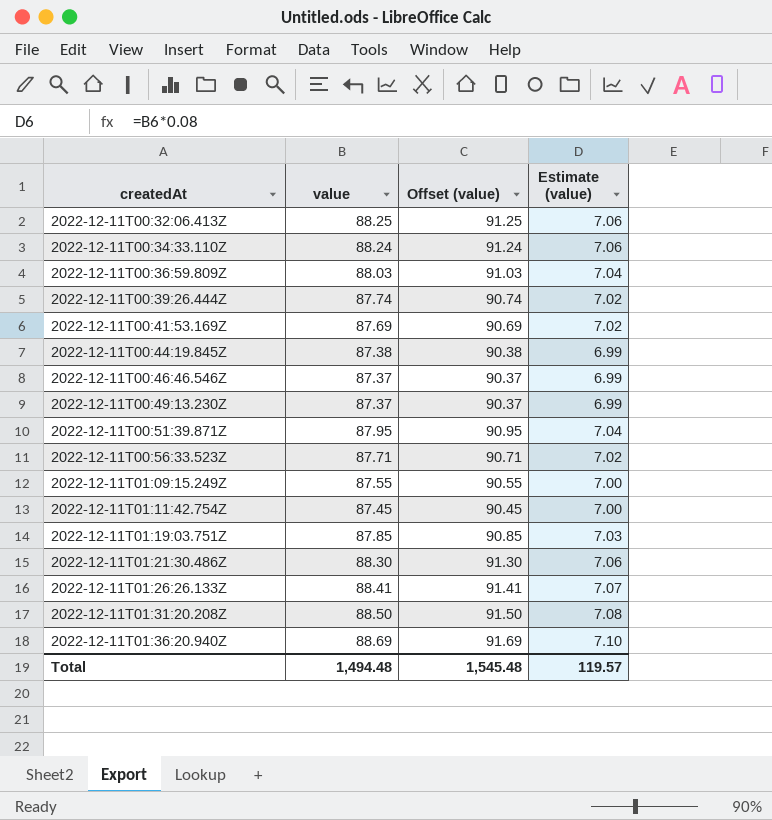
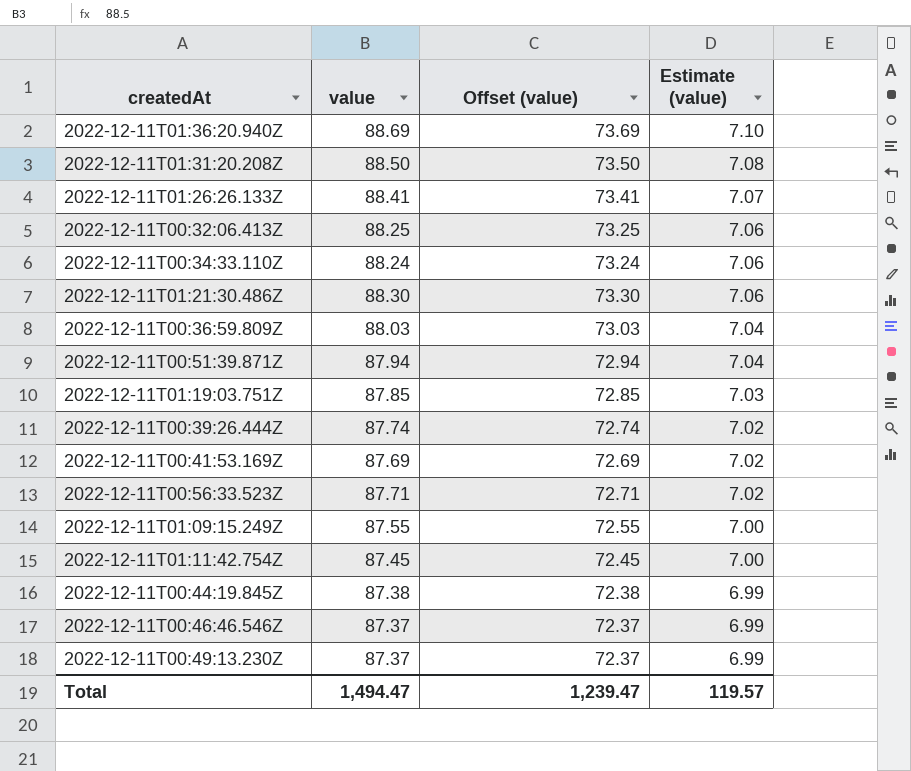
row order: createdAt ascending -> Estimate (value) descending
column Offset (value) | formula: [value] + 3 -> [value] - 15
2022-12-11T00:51:39.871Z | value: 87.95 -> 87.94
Total | value: 1,494.48 -> 1,494.47
Total | Offset (value): 1,545.48 -> 1,239.47

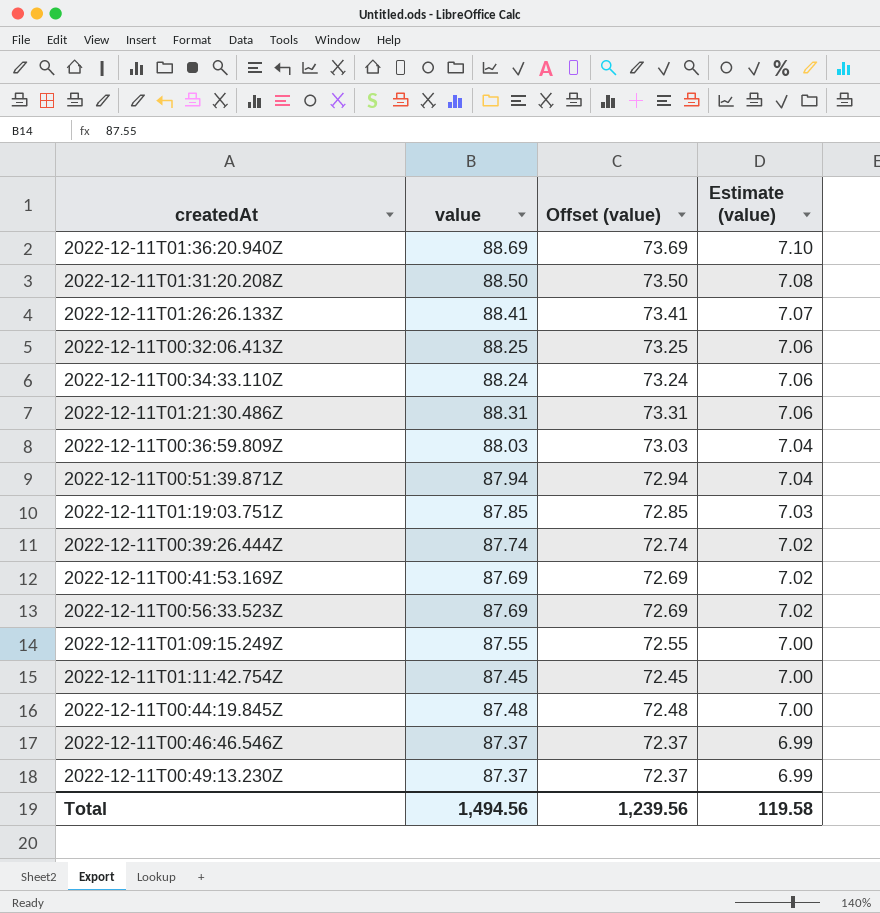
2022-12-11T01:21:30.486Z | value: 88.30 -> 88.31
2022-12-11T01:21:30.486Z | Offset (value): 73.30 -> 73.31
2022-12-11T00:56:33.523Z | value: 87.71 -> 87.69
2022-12-11T00:56:33.523Z | Offset (value): 72.71 -> 72.69
2022-12-11T00:44:19.845Z | value: 87.38 -> 87.48
2022-12-11T00:44:19.845Z | Offset (value): 72.38 -> 72.48
2022-12-11T00:44:19.845Z | Estimate (value): 6.99 -> 7.00
Total | value: 1,494.47 -> 1,494.56
Total | Offset (value): 1,239.47 -> 1,239.56
Total | Estimate (value): 119.57 -> 119.58

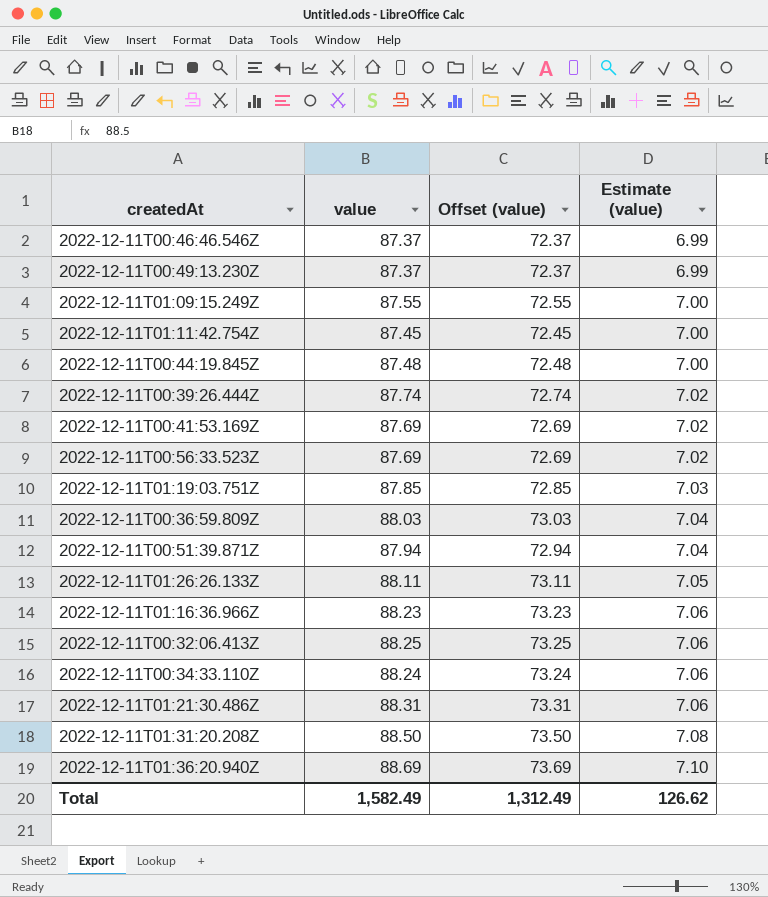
row order: Estimate (value) descending -> Estimate (value) ascending
2022-12-11T01:26:26.133Z | value: 88.41 -> 88.11
2022-12-11T01:26:26.133Z | Offset (value): 73.41 -> 73.11
2022-12-11T01:26:26.133Z | Estimate (value): 7.07 -> 7.05
row 2022-12-11T01:16:36.966Z: none -> 88.23 | 73.23 | 7.06
Total | value: 1,494.56 -> 1,582.49
Total | Offset (value): 1,239.56 -> 1,312.49
Total | Estimate (value): 119.58 -> 126.62

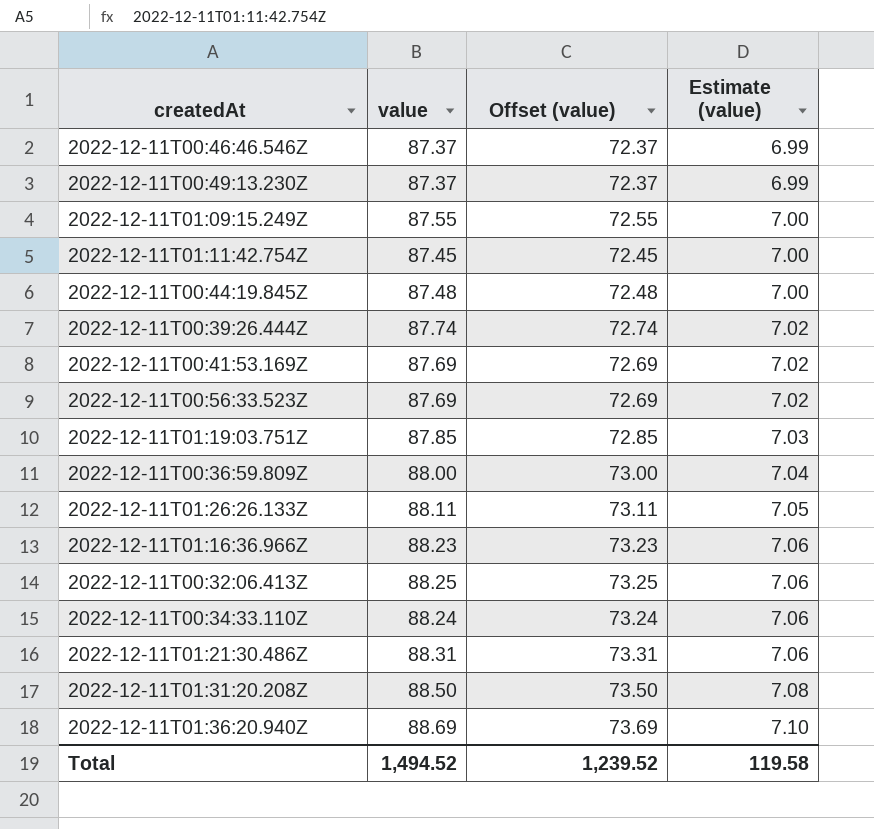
row 2022-12-11T00:51:39.871Z: 87.94 | 72.94 | 7.04 -> none
2022-12-11T00:36:59.809Z | value: 88.03 -> 88.00
2022-12-11T00:36:59.809Z | Offset (value): 73.03 -> 73.00
Total | value: 1,582.49 -> 1,494.52
Total | Offset (value): 1,312.49 -> 1,239.52
Total | Estimate (value): 126.62 -> 119.58

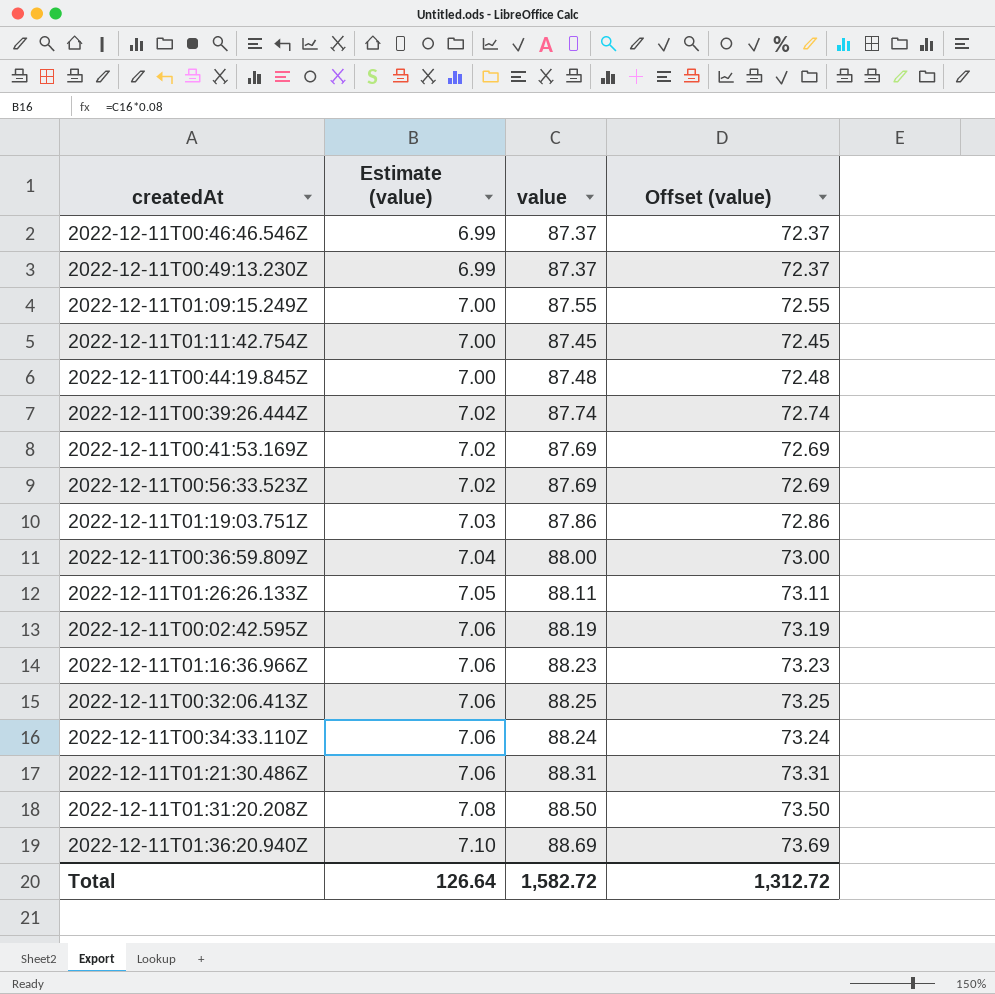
column Estimate (value) | position: 4 -> 2
2022-12-11T01:19:03.751Z | value: 87.85 -> 87.86
2022-12-11T01:19:03.751Z | Offset (value): 72.85 -> 72.86
row 2022-12-11T00:02:42.595Z: none -> 7.06 | 88.19 | 73.19
Total | Estimate (value): 119.58 -> 126.64
Total | value: 1,494.52 -> 1,582.72
Total | Offset (value): 1,239.52 -> 1,312.72

